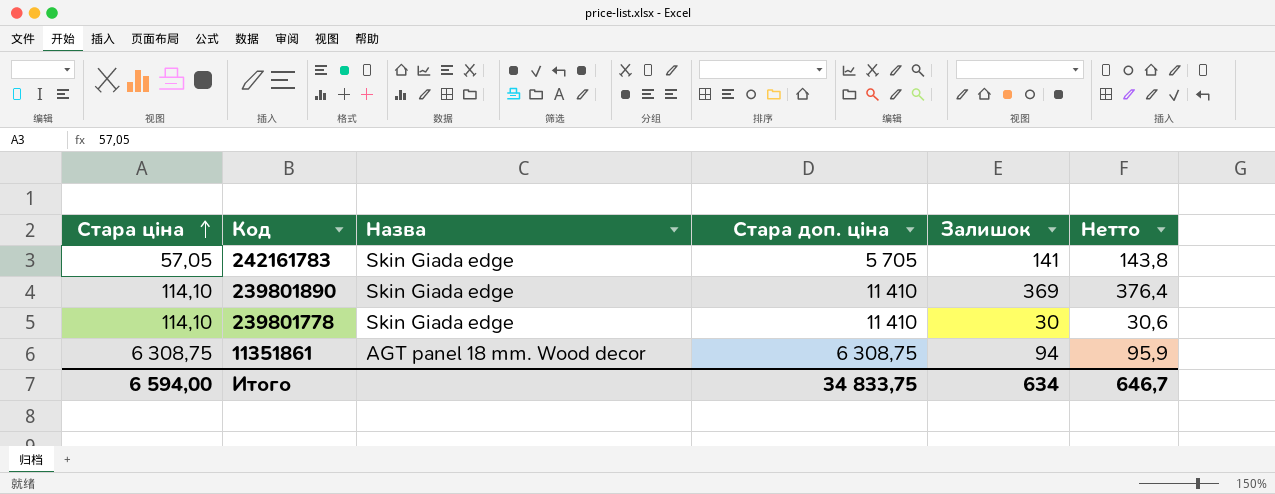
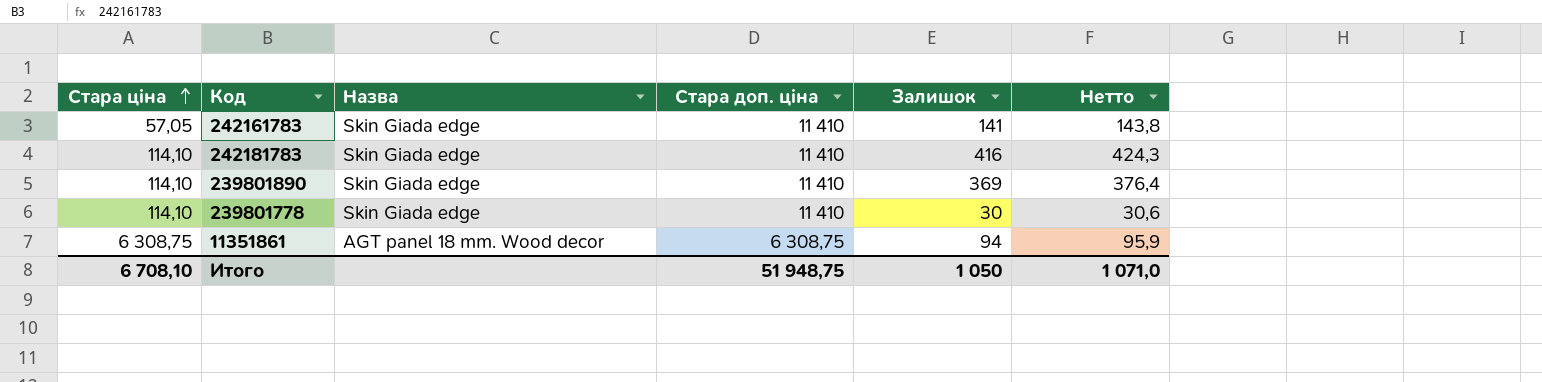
242161783 | Стара доп. ціна: 5 705 -> 11 410
row 242181783: none -> 114,10 | Skin Giada edge | 11 410 | 416 | 424,3
Итого | Стара ціна: 6 594,00 -> 6 708,10
Итого | Стара доп. ціна: 34 833,75 -> 51 948,75
Итого | Залишок: 634 -> 1 050
Итого | Нетто: 646,7 -> 1 071,0

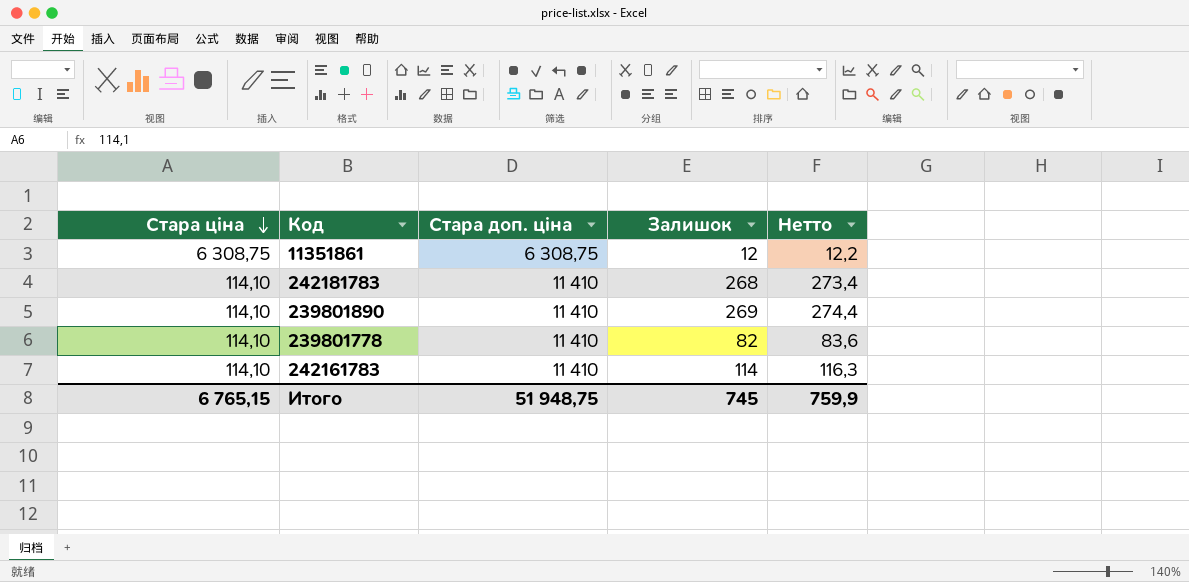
row order: Стара ціна ascending -> Стара ціна descending
column Назва | position: 3 -> none
11351861 | Залишок: 94 -> 12
11351861 | Нетто: 95,9 -> 12,2
242181783 | Залишок: 416 -> 268
242181783 | Нетто: 424,3 -> 273,4
239801890 | Залишок: 369 -> 269
239801890 | Нетто: 376,4 -> 274,4
239801778 | Залишок: 30 -> 82
239801778 | Нетто: 30,6 -> 83,6
242161783 | Стара ціна: 57,05 -> 114,10
242161783 | Залишок: 141 -> 114
242161783 | Нетто: 143,8 -> 116,3
Итого | Стара ціна: 6 708,10 -> 6 765,15
Итого | Залишок: 1 050 -> 745
Итого | Нетто: 1 071,0 -> 759,9

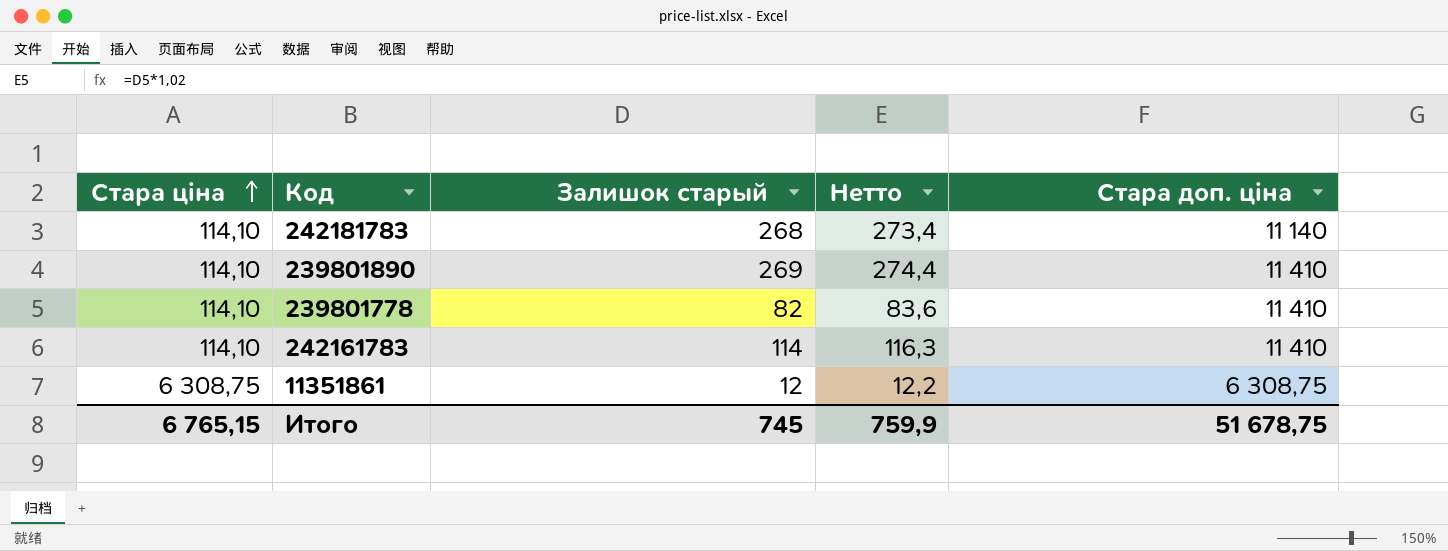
row order: Стара ціна descending -> Стара ціна ascending
column name: Залишок -> Залишок старый
column Стара доп. ціна | position: 3 -> 5
242181783 | Стара доп. ціна: 11 410 -> 11 140
Итого | Стара доп. ціна: 51 948,75 -> 51 678,75

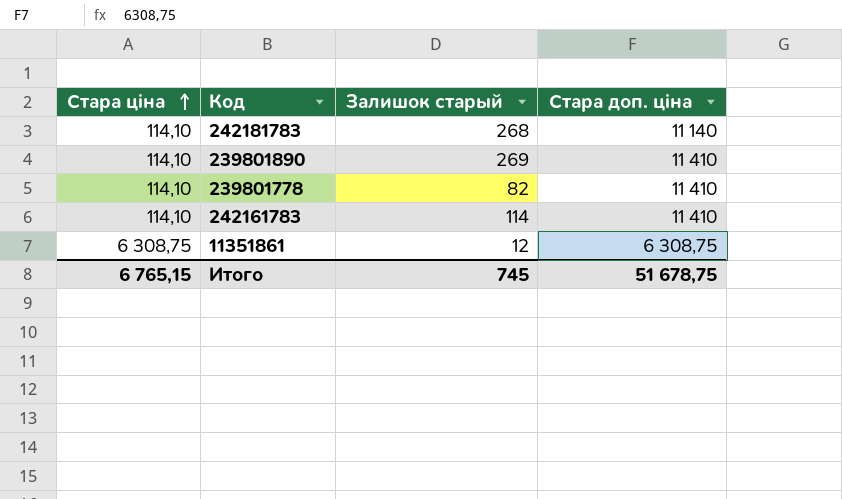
column Нетто | formula: [Залишок старый] * 1,02 -> none

